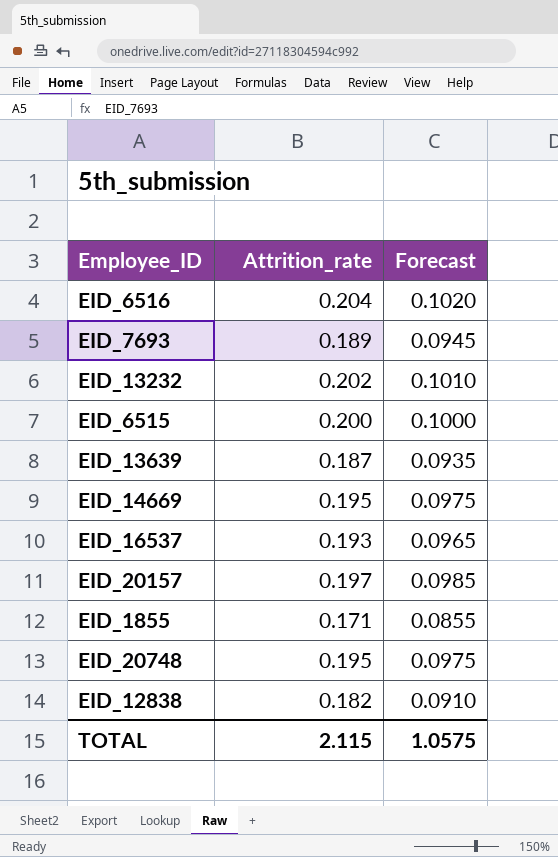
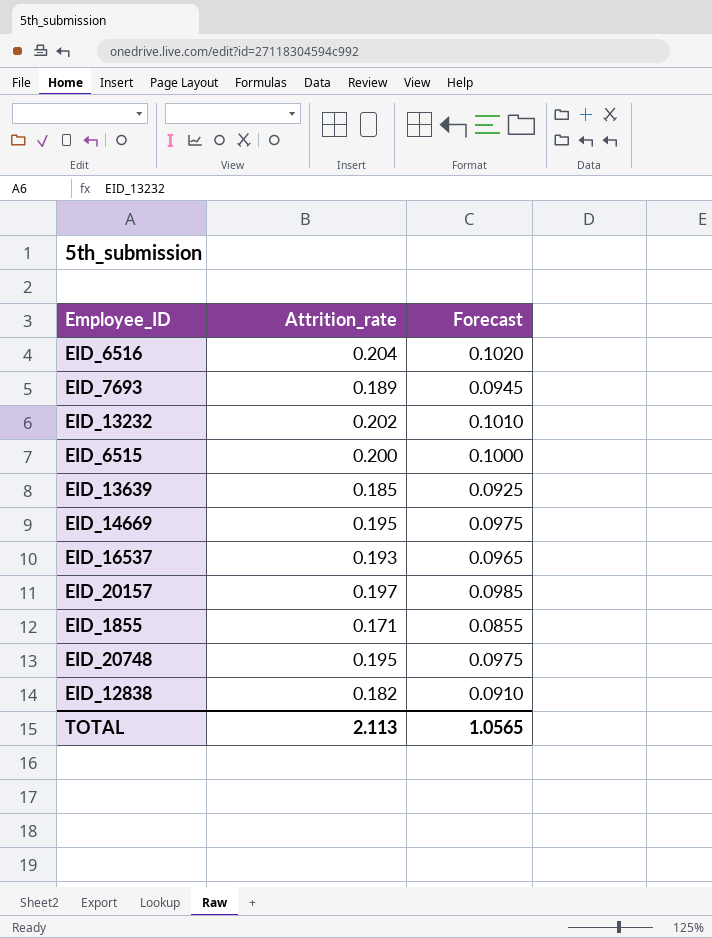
EID_13639 | Attrition_rate: 0.187 -> 0.185
EID_13639 | Forecast: 0.0935 -> 0.0925
TOTAL | Attrition_rate: 2.115 -> 2.113
TOTAL | Forecast: 1.0575 -> 1.0565

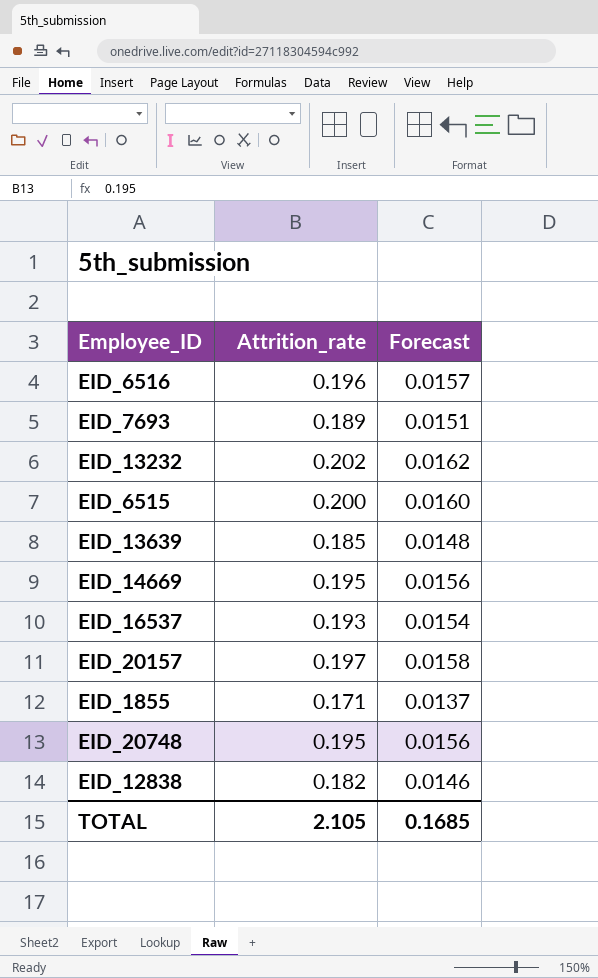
column Forecast | formula: [Attrition_rate] * 0.5 -> [Attrition_rate] * 0.08
EID_6516 | Attrition_rate: 0.204 -> 0.196
TOTAL | Attrition_rate: 2.113 -> 2.105
TOTAL | Forecast: 1.0565 -> 0.1685

